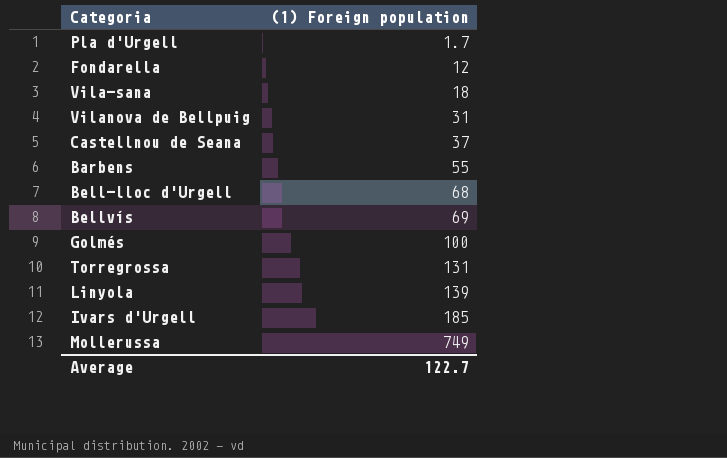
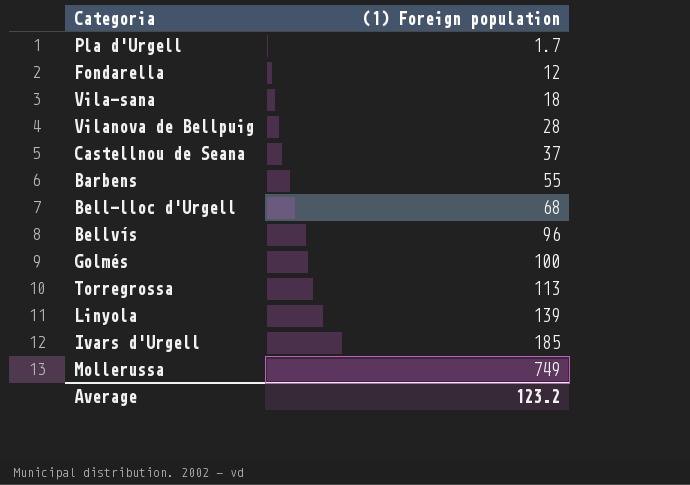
Vilanova de Bellpuig | (1) Foreign population: 31 -> 28
Bellvís | (1) Foreign population: 69 -> 96
Torregrossa | (1) Foreign population: 131 -> 113
Average | (1) Foreign population: 122.7 -> 123.2

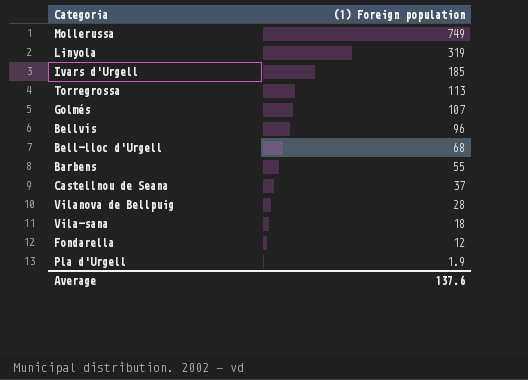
row order: (1) Foreign population ascending -> (1) Foreign population descending
Linyola | (1) Foreign population: 139 -> 319
Golmés | (1) Foreign population: 100 -> 107
Pla d'Urgell | (1) Foreign population: 1.7 -> 1.9
Average | (1) Foreign population: 123.2 -> 137.6

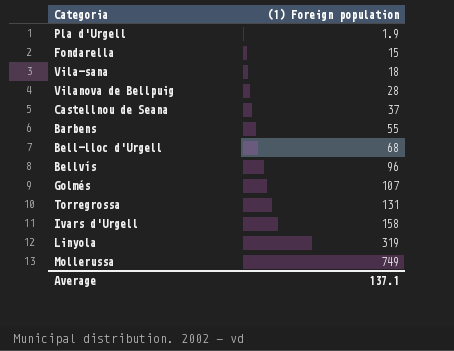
row order: (1) Foreign population descending -> (1) Foreign population ascending
Fondarella | (1) Foreign population: 12 -> 15
Torregrossa | (1) Foreign population: 113 -> 131
Ivars d'Urgell | (1) Foreign population: 185 -> 158
Average | (1) Foreign population: 137.6 -> 137.1

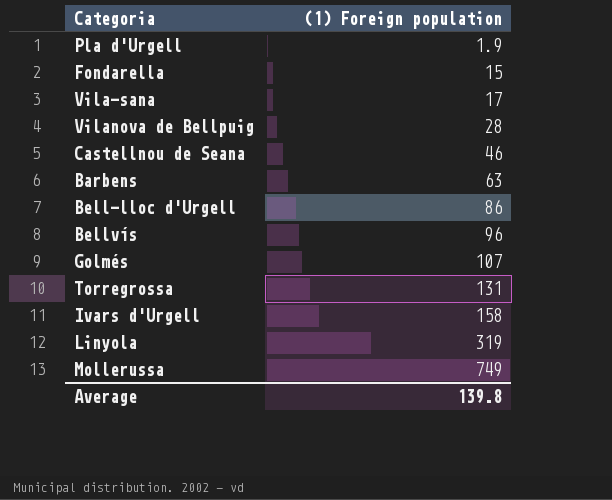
Vila-sana | (1) Foreign population: 18 -> 17
Castellnou de Seana | (1) Foreign population: 37 -> 46
Barbens | (1) Foreign population: 55 -> 63
Bell-lloc d'Urgell | (1) Foreign population: 68 -> 86
Average | (1) Foreign population: 137.1 -> 139.8

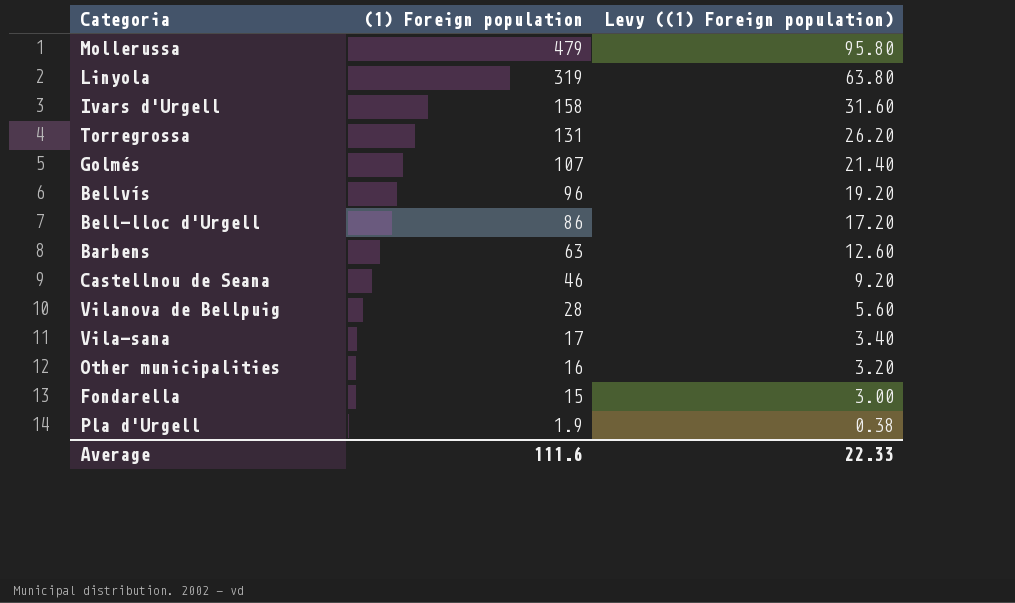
row order: (1) Foreign population ascending -> (1) Foreign population descending
column Levy ((1) Foreign population) | formula: none -> [(1) Foreign population] * 0.2
Mollerussa | (1) Foreign population: 749 -> 479
row Other municipalities: none -> 16 | 3.20
Average | (1) Foreign population: 139.8 -> 111.6

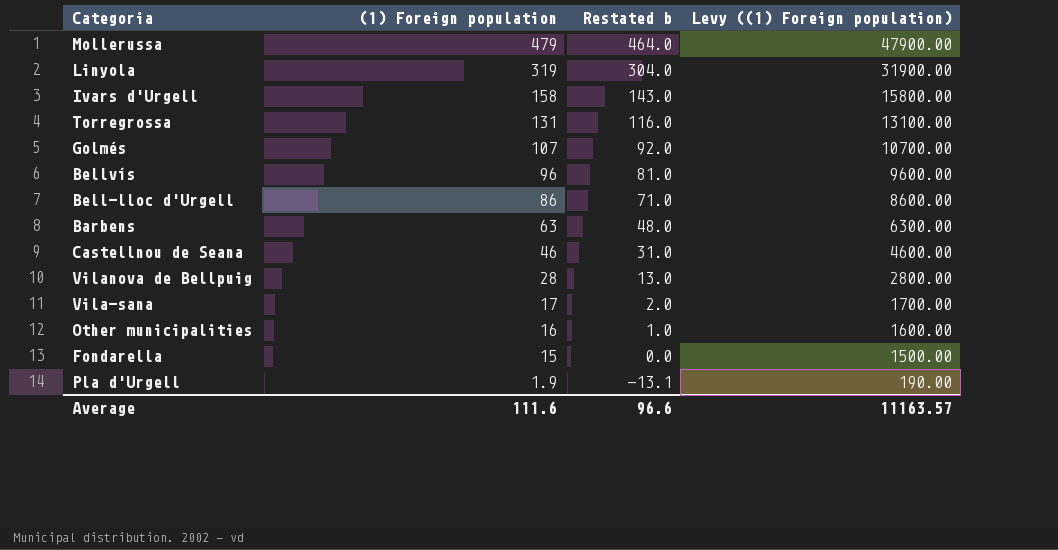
column Restated b | formula: none -> [(1) Foreign population] - 15
column Levy ((1) Foreign population) | formula: [(1) Foreign population] * 0.2 -> [(1) Foreign population] * 100
Average | Levy ((1) Foreign population): 22.33 -> 11163.57

